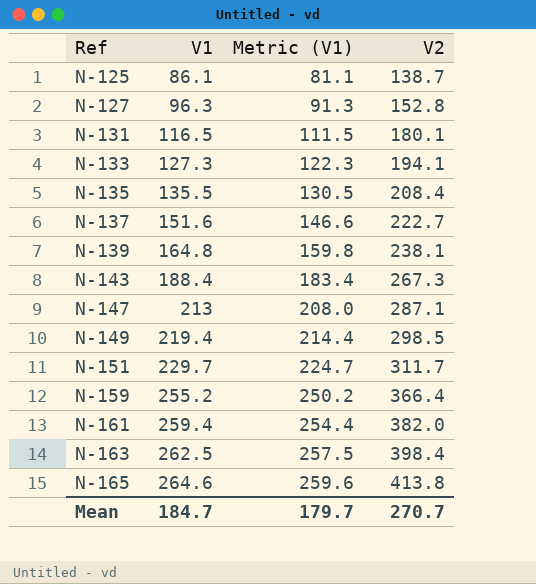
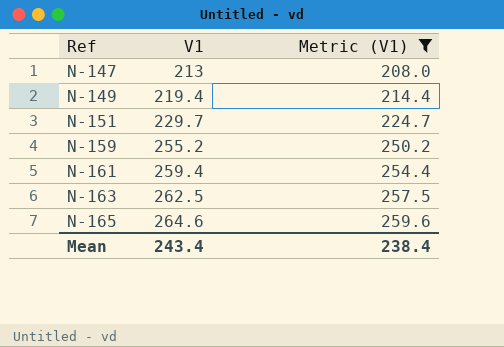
filter: none -> Metric (V1) >= 208.0
column V2 | position: 4 -> none
Mean | V1: 184.7 -> 243.4
Mean | Metric (V1): 179.7 -> 238.4

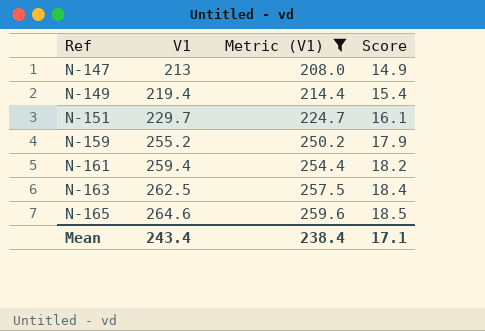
column Score | formula: none -> [V1] * 0.07

